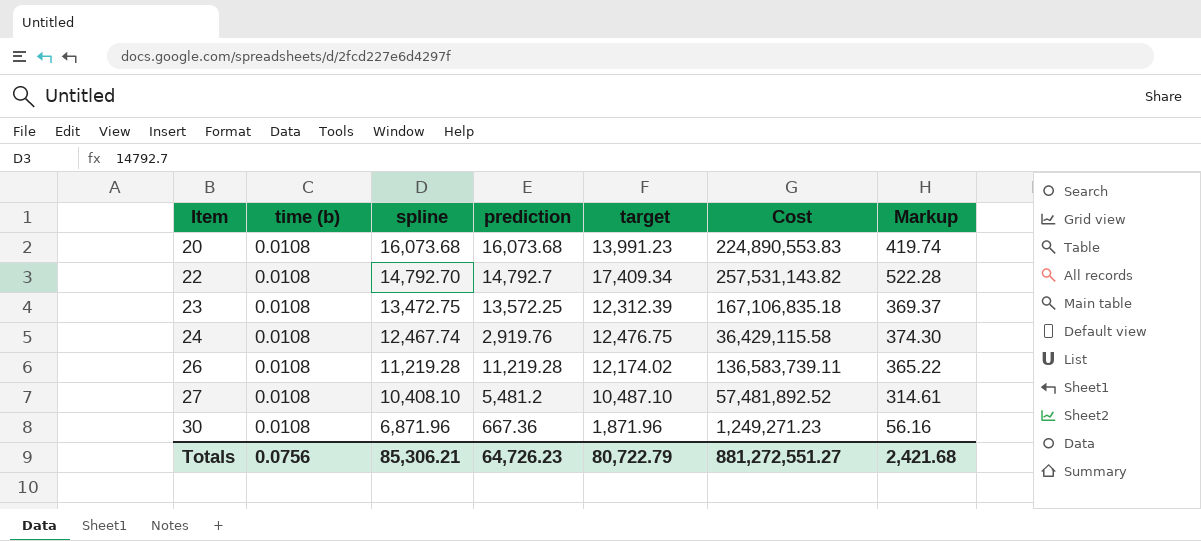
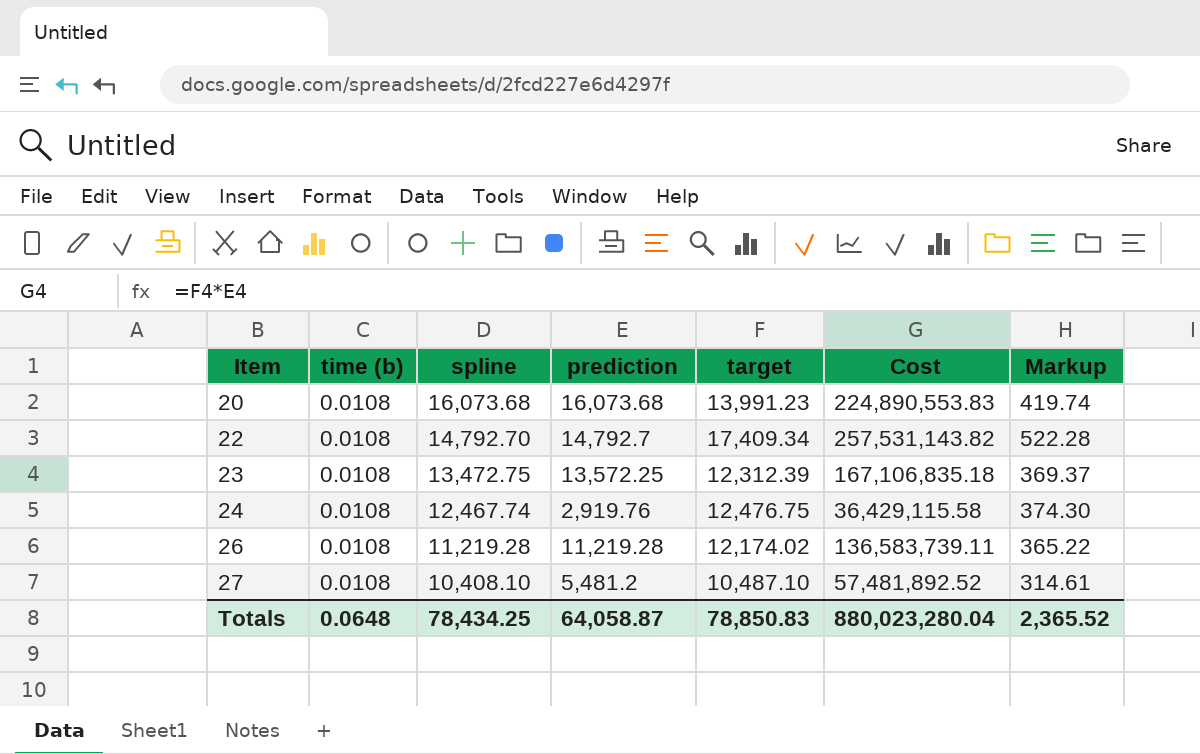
row 30: 0.0108 | 6,871.96 | 667.36 | 1,871.96 | 1,249,271.23 | 56.16 -> none
Totals | time (b): 0.0756 -> 0.0648
Totals | spline: 85,306.21 -> 78,434.25
Totals | prediction: 64,726.23 -> 64,058.87
Totals | target: 80,722.79 -> 78,850.83
Totals | Cost: 881,272,551.27 -> 880,023,280.04
Totals | Markup: 2,421.68 -> 2,365.52

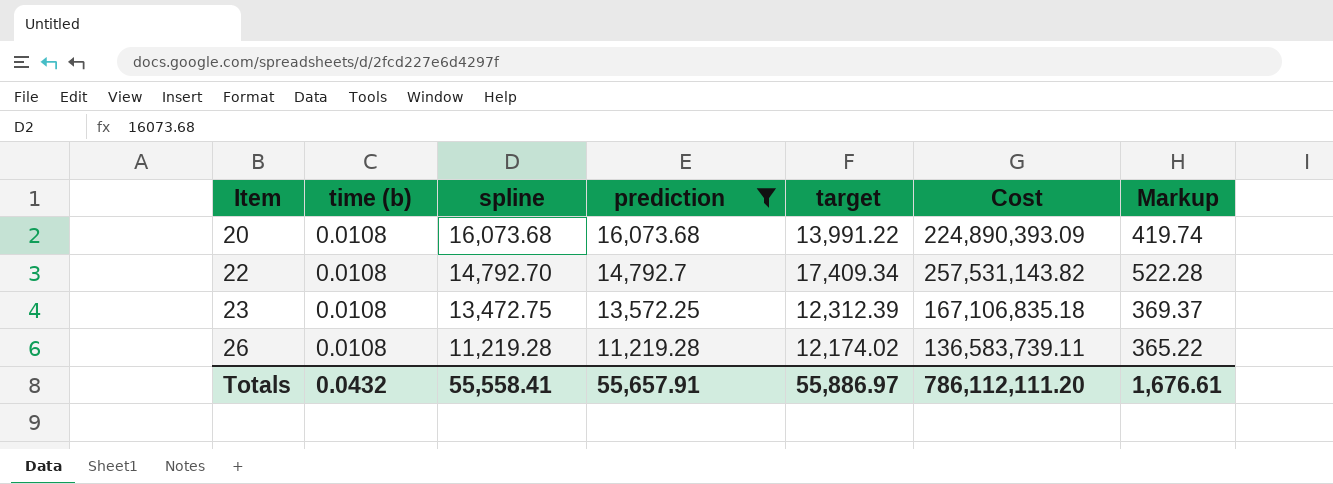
filter: none -> prediction >= 11,219.28
20 | target: 13,991.23 -> 13,991.22
20 | Cost: 224,890,553.83 -> 224,890,393.09
Totals | time (b): 0.0648 -> 0.0432
Totals | spline: 78,434.25 -> 55,558.41
Totals | prediction: 64,058.87 -> 55,657.91
Totals | target: 78,850.83 -> 55,886.97
Totals | Cost: 880,023,280.04 -> 786,112,111.20
Totals | Markup: 2,365.52 -> 1,676.61

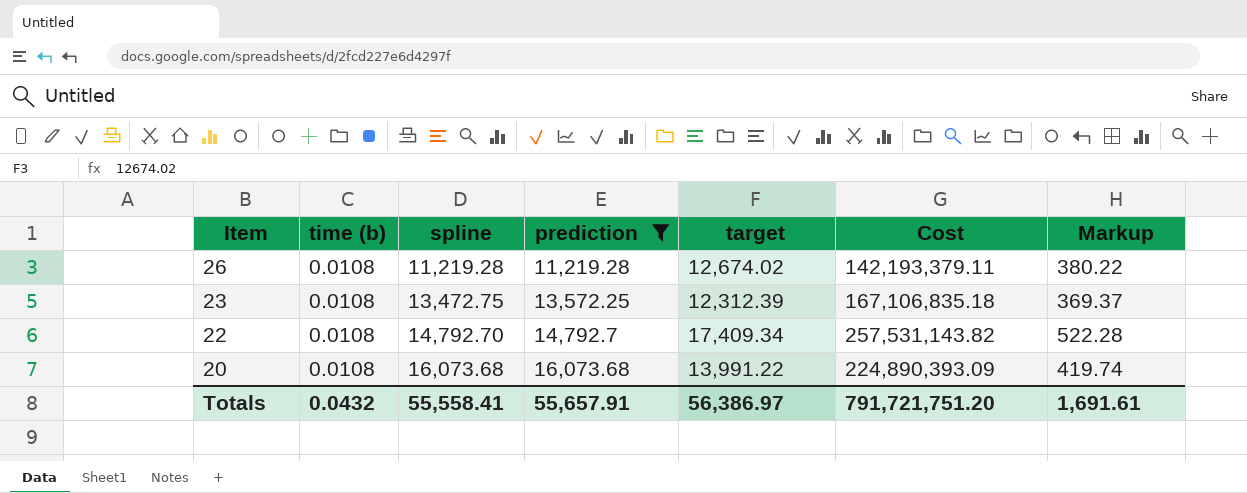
row order: Item ascending -> Item descending
26 | target: 12,174.02 -> 12,674.02
26 | Cost: 136,583,739.11 -> 142,193,379.11
26 | Markup: 365.22 -> 380.22
Totals | target: 55,886.97 -> 56,386.97
Totals | Cost: 786,112,111.20 -> 791,721,751.20
Totals | Markup: 1,676.61 -> 1,691.61

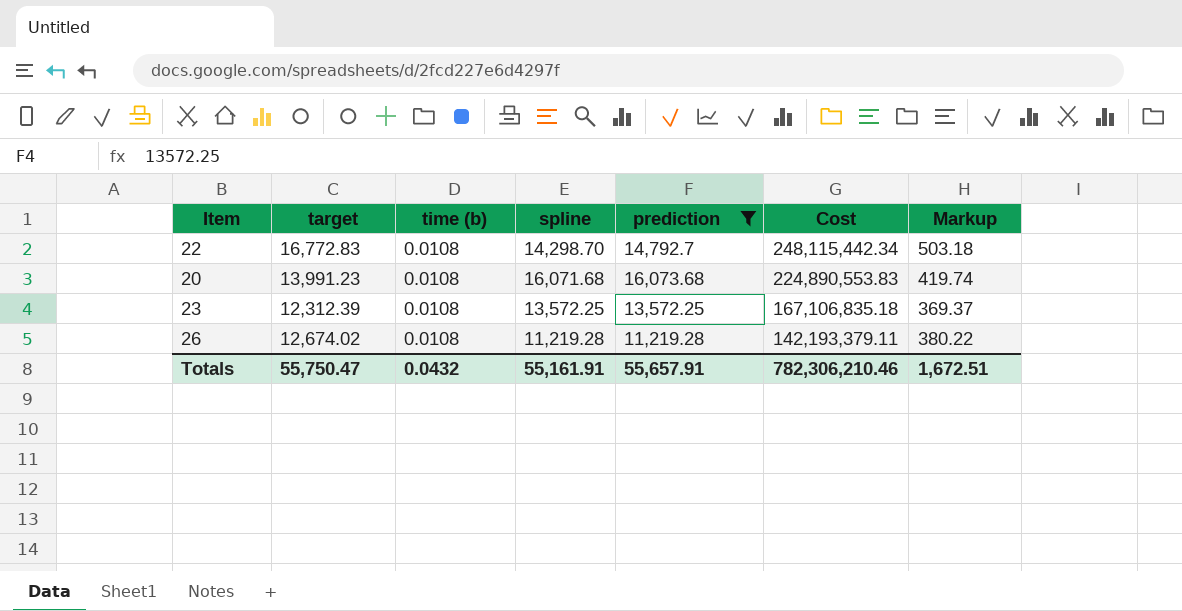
row order: Item descending -> Cost descending
column target | position: 5 -> 2
22 | target: 17,409.34 -> 16,772.83
22 | spline: 14,792.70 -> 14,298.70
22 | Cost: 257,531,143.82 -> 248,115,442.34
22 | Markup: 522.28 -> 503.18
20 | target: 13,991.22 -> 13,991.23
20 | spline: 16,073.68 -> 16,071.68
20 | Cost: 224,890,393.09 -> 224,890,553.83
23 | spline: 13,472.75 -> 13,572.25
Totals | target: 56,386.97 -> 55,750.47
Totals | spline: 55,558.41 -> 55,161.91
Totals | Cost: 791,721,751.20 -> 782,306,210.46
Totals | Markup: 1,691.61 -> 1,672.51

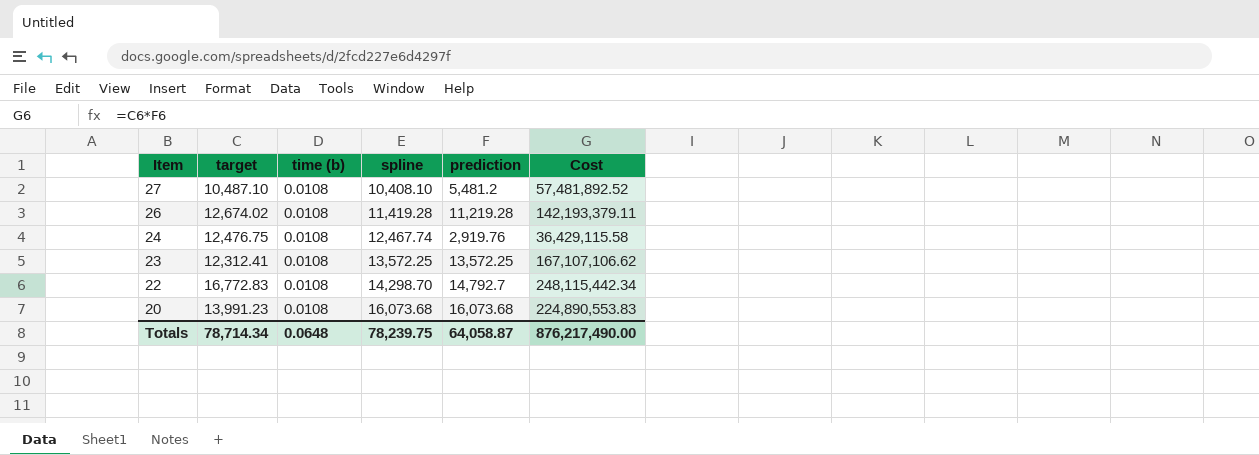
filter: prediction >= 11,219.28 -> none
row order: Cost descending -> Item descending
column Markup | formula: [target] * 0.03 -> none
26 | spline: 11,219.28 -> 11,419.28
23 | target: 12,312.39 -> 12,312.41
23 | Cost: 167,106,835.18 -> 167,107,106.62
20 | spline: 16,071.68 -> 16,073.68
Totals | target: 55,750.47 -> 78,714.34
Totals | time (b): 0.0432 -> 0.0648
Totals | spline: 55,161.91 -> 78,239.75
Totals | prediction: 55,657.91 -> 64,058.87
Totals | Cost: 782,306,210.46 -> 876,217,490.00

